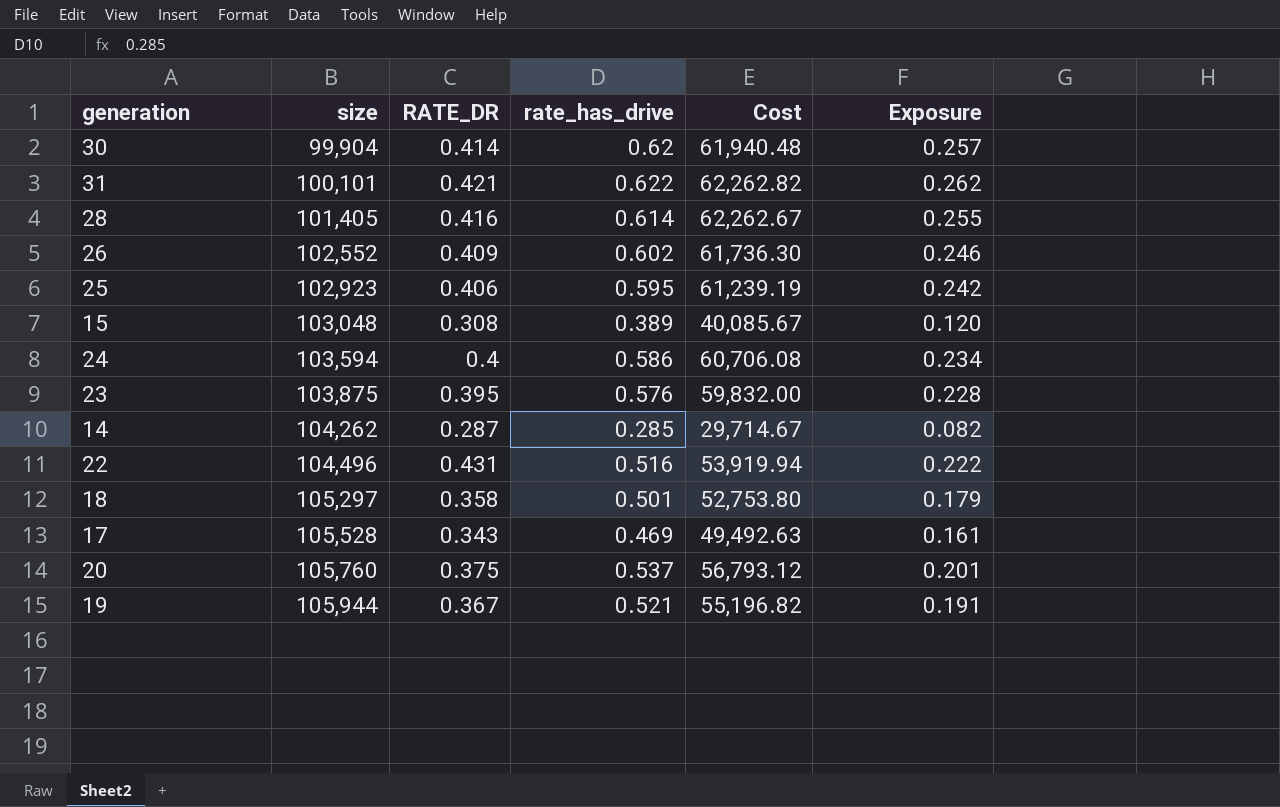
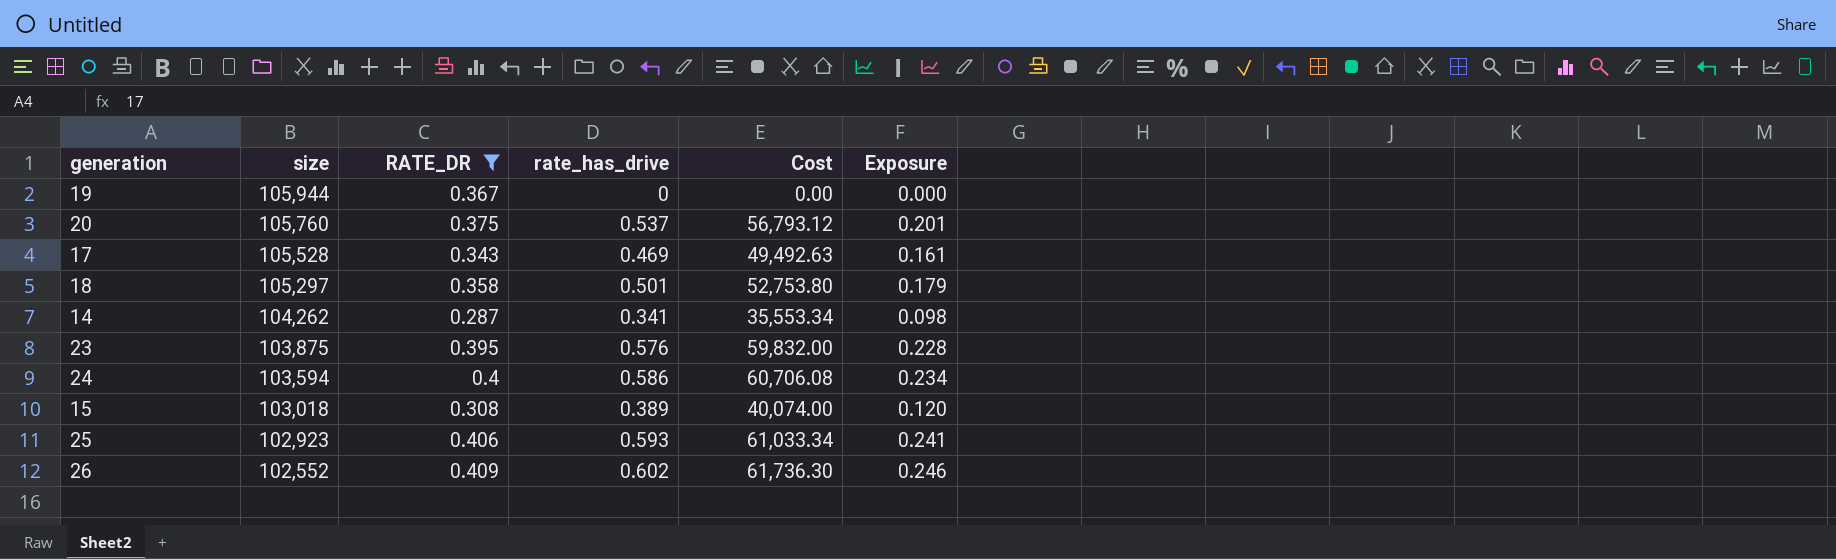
filter: none -> RATE_DR <= 0.409
row order: size ascending -> size descending
19 | rate_has_drive: 0.521 -> 0
19 | Cost: 55,196.82 -> 0.00
19 | Exposure: 0.191 -> 0.000
14 | rate_has_drive: 0.285 -> 0.341
14 | Cost: 29,714.67 -> 35,553.34
14 | Exposure: 0.082 -> 0.098
15 | size: 103,048 -> 103,018
15 | Cost: 40,085.67 -> 40,074.00
25 | rate_has_drive: 0.595 -> 0.593
25 | Cost: 61,239.19 -> 61,033.34
25 | Exposure: 0.242 -> 0.241

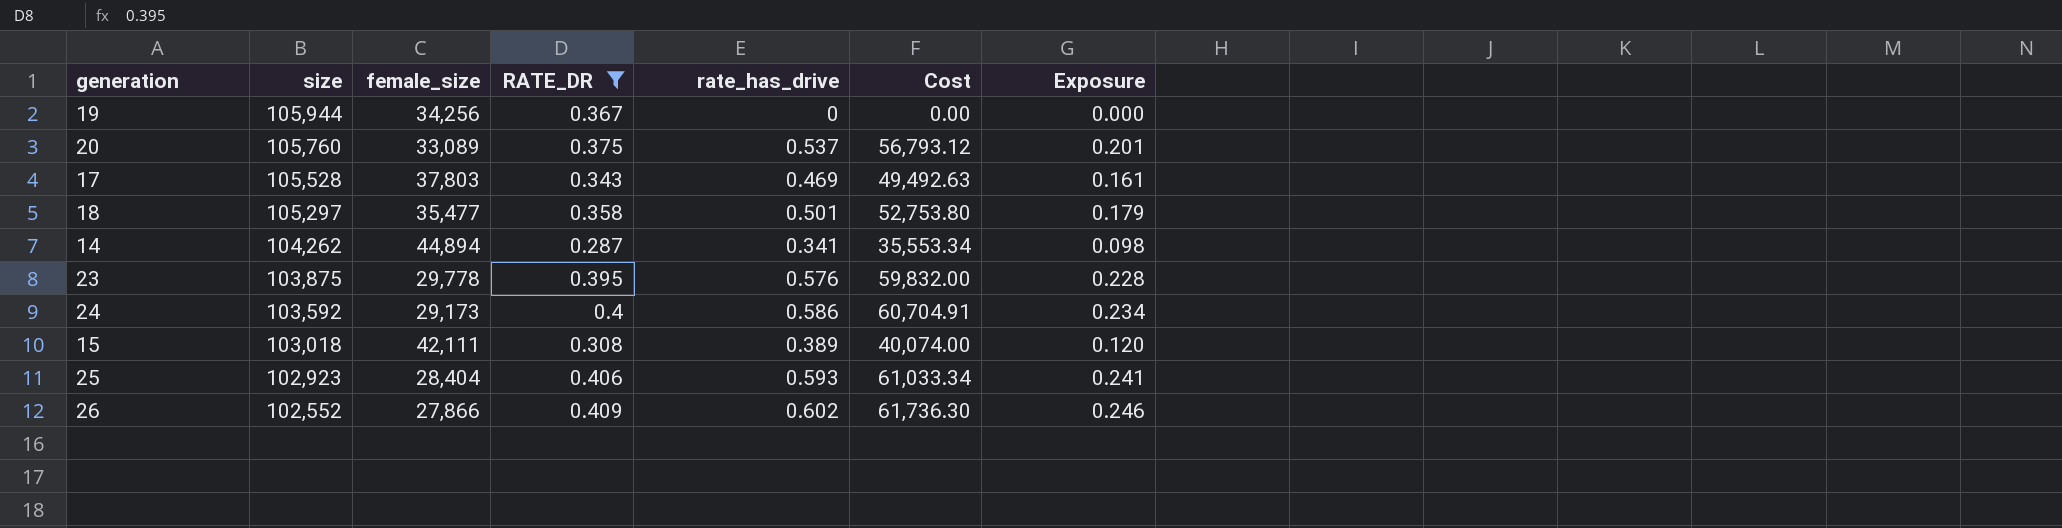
column female_size | position: none -> 3
24 | size: 103,594 -> 103,592
24 | Cost: 60,706.08 -> 60,704.91

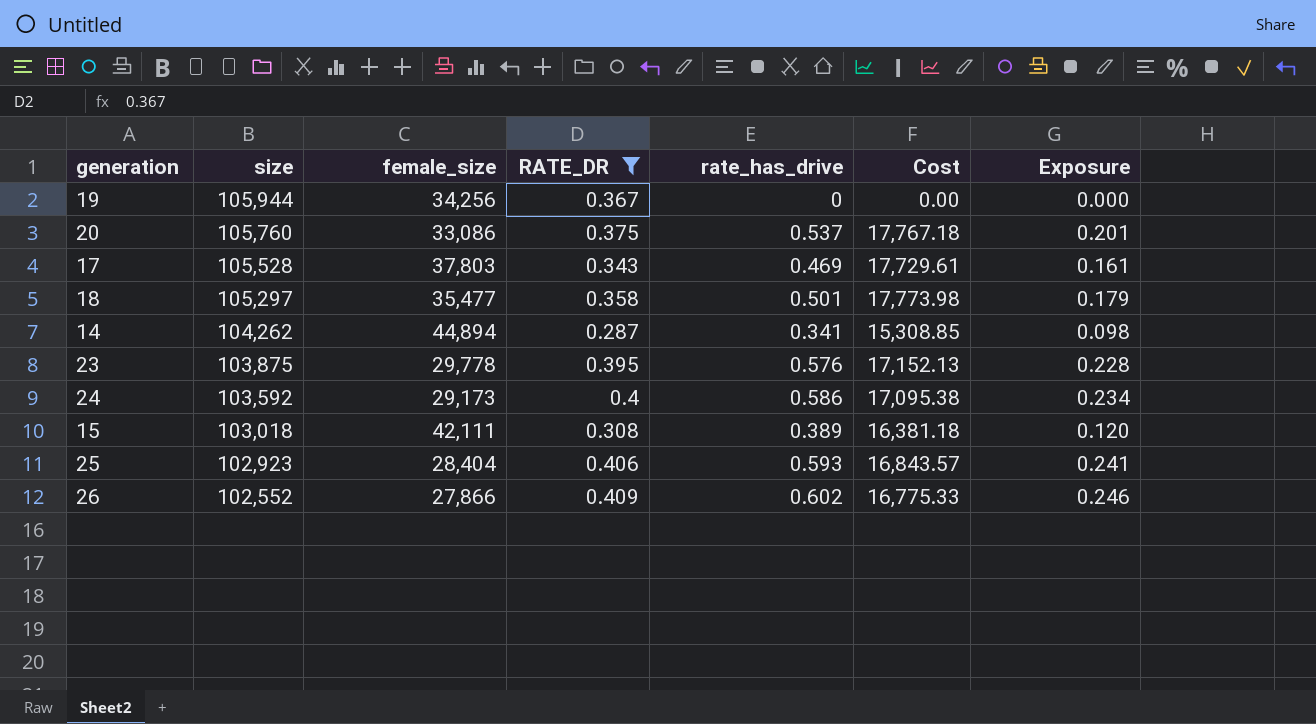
column Cost | formula: [size] * [rate_has_drive] -> [female_size] * [rate_has_drive]
20 | female_size: 33,089 -> 33,086

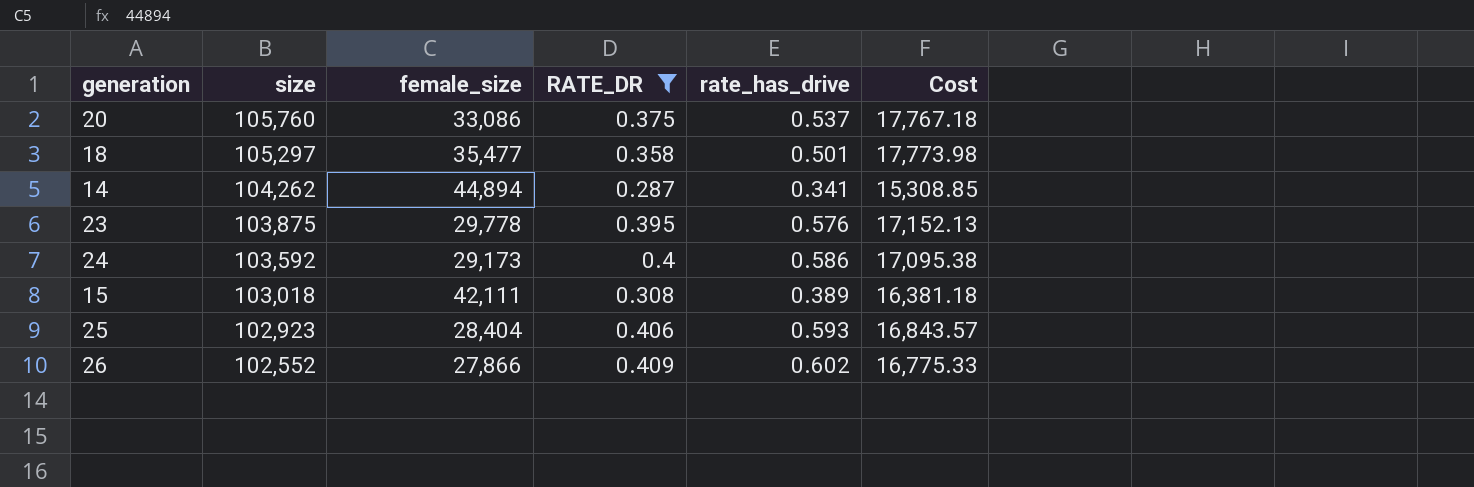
column Exposure | formula: [RATE_DR] * [rate_has_drive] -> none
row 19: 105,944 | 34,256 | 0.367 | 0 | 0.00 | 0.000 -> none
row 17: 105,528 | 37,803 | 0.343 | 0.469 | 17,729.61 | 0.161 -> none

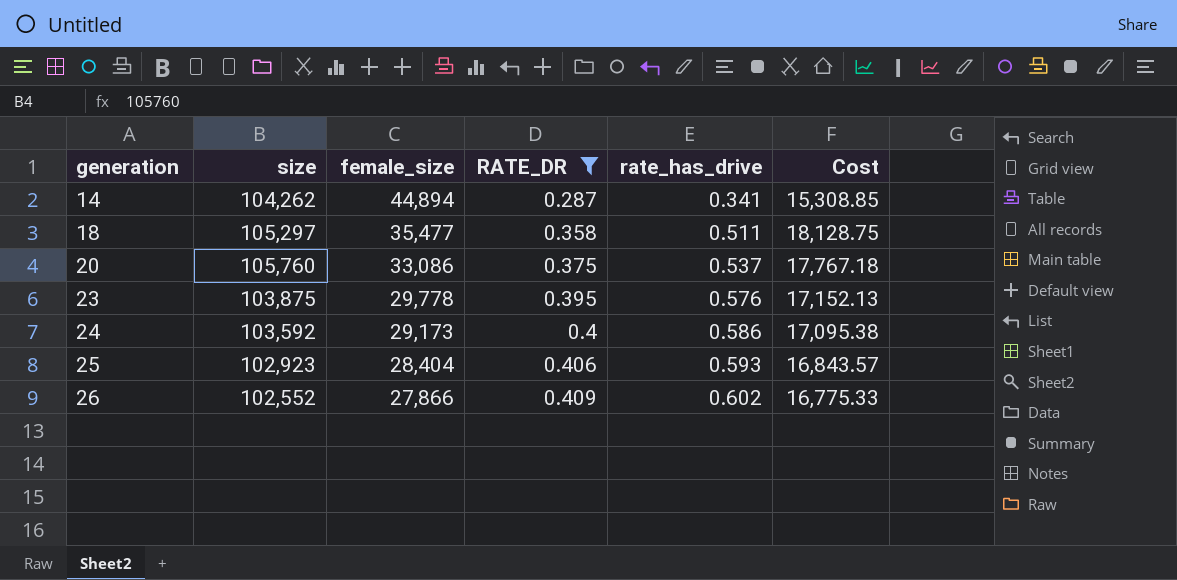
row order: size descending -> generation ascending
row 15: 103,018 | 42,111 | 0.308 | 0.389 | 16,381.18 -> none
18 | rate_has_drive: 0.501 -> 0.511
18 | Cost: 17,773.98 -> 18,128.75

